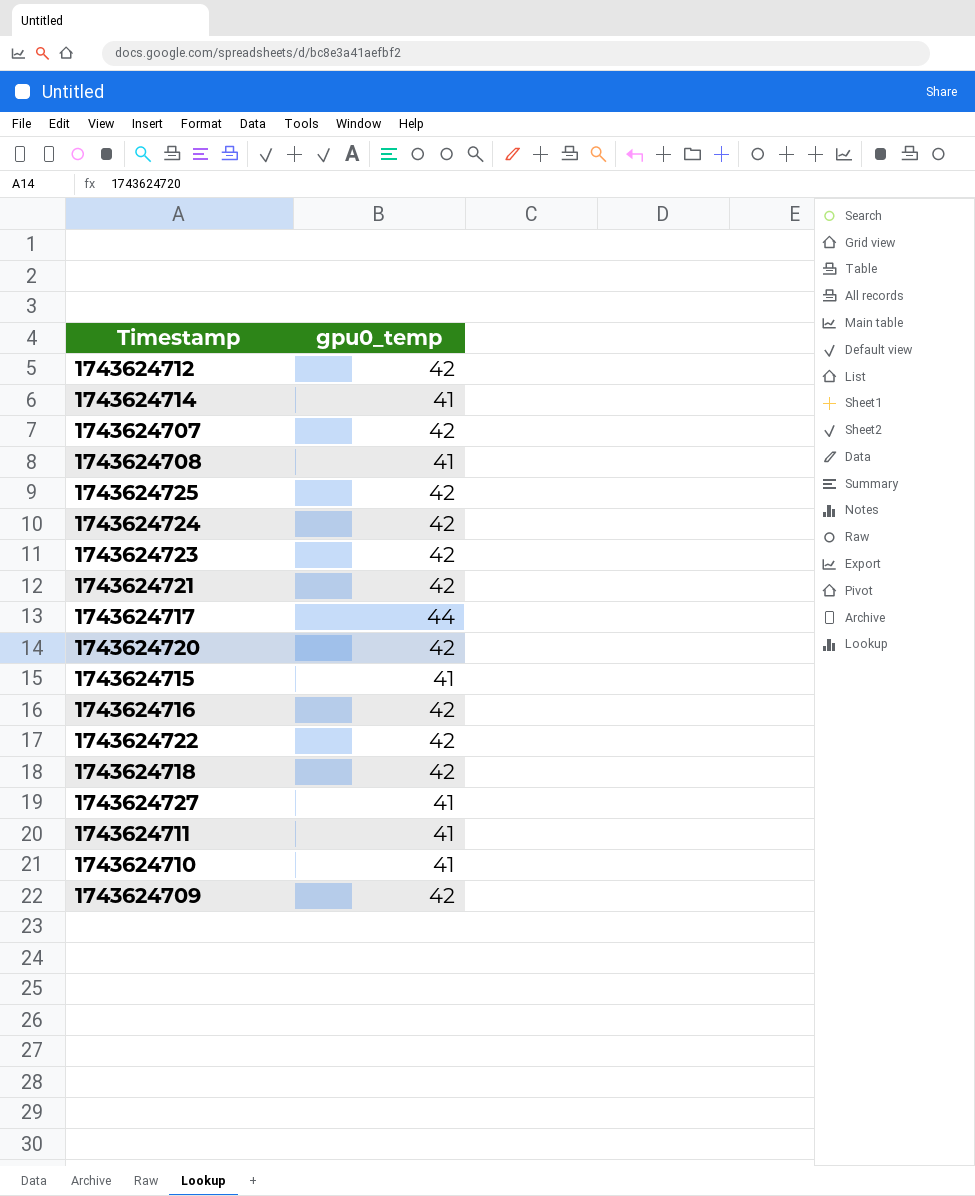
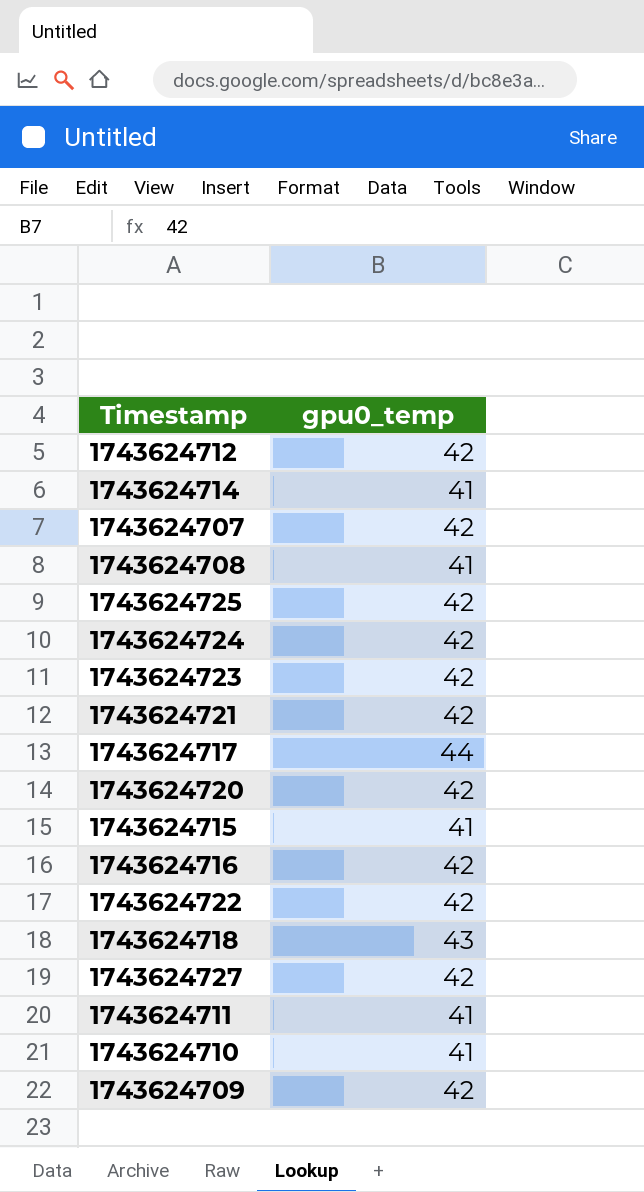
1743624718 | gpu0_temp: 42 -> 43
1743624727 | gpu0_temp: 41 -> 42

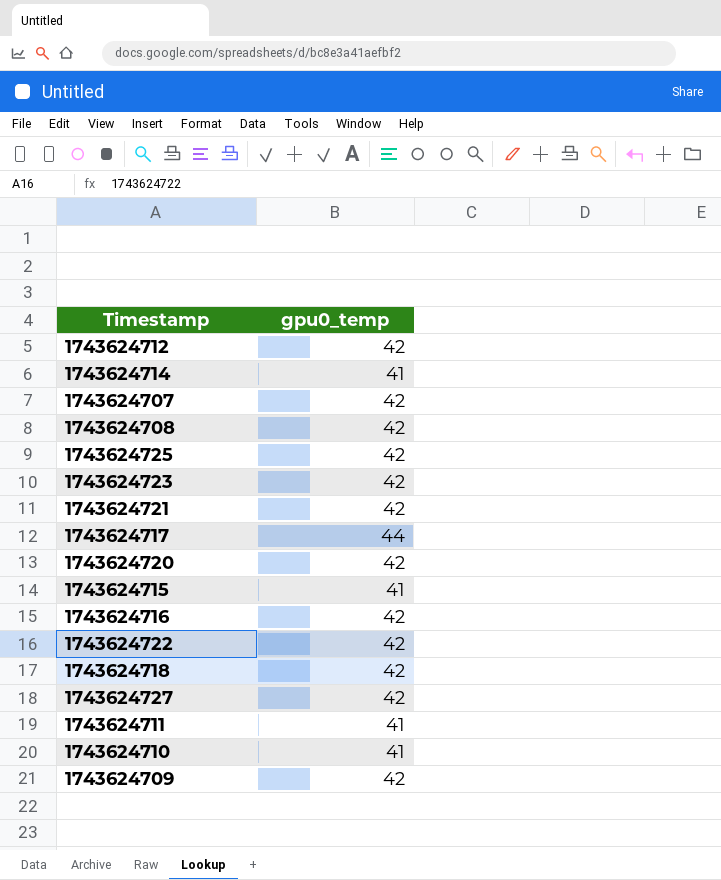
row 1743624724: 42 -> none
1743624708 | gpu0_temp: 41 -> 42
1743624718 | gpu0_temp: 43 -> 42

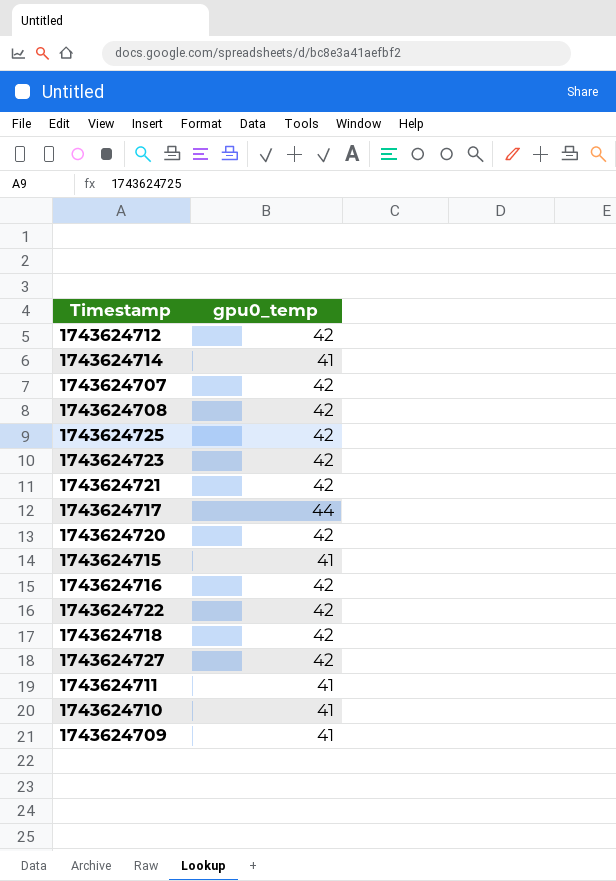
1743624709 | gpu0_temp: 42 -> 41

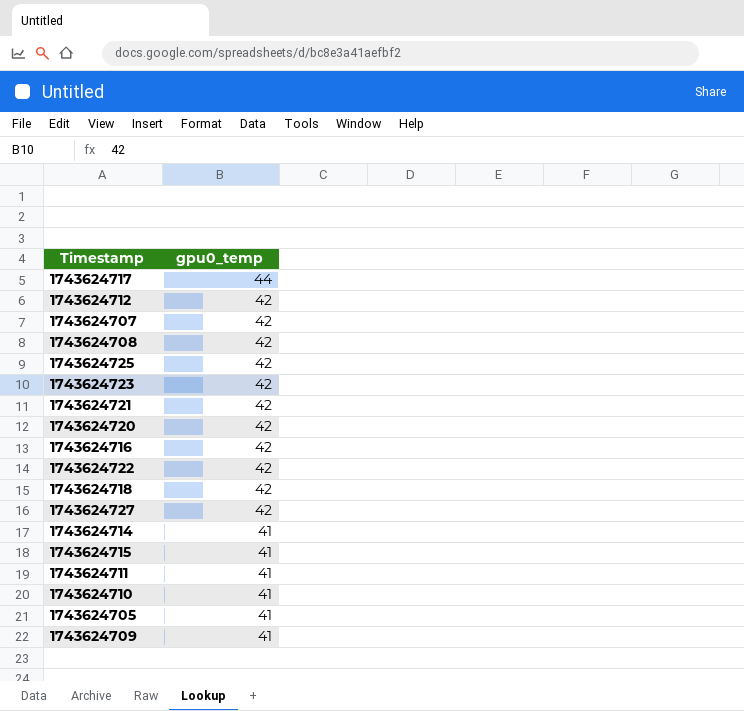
row order: none -> gpu0_temp descending
row 1743624705: none -> 41

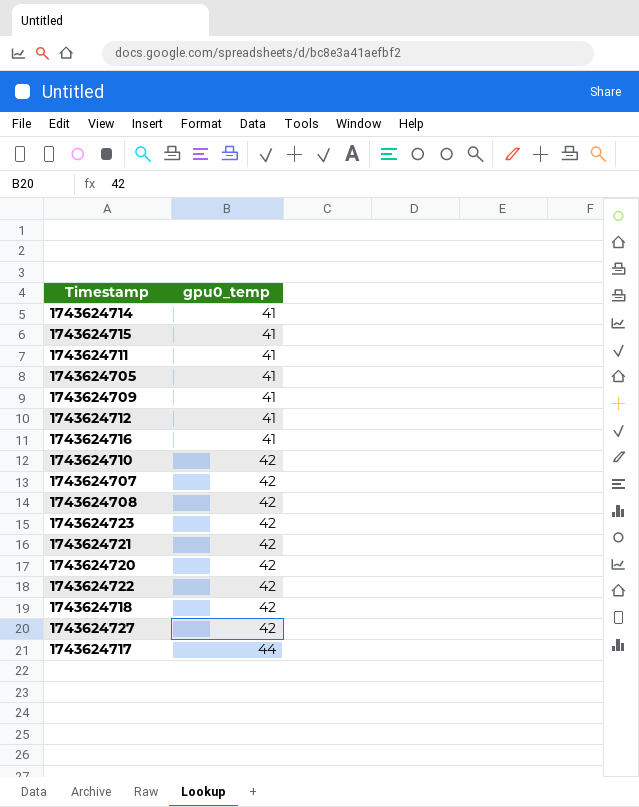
row order: gpu0_temp descending -> gpu0_temp ascending
row 1743624725: 42 -> none
1743624712 | gpu0_temp: 42 -> 41
1743624716 | gpu0_temp: 42 -> 41
1743624710 | gpu0_temp: 41 -> 42

